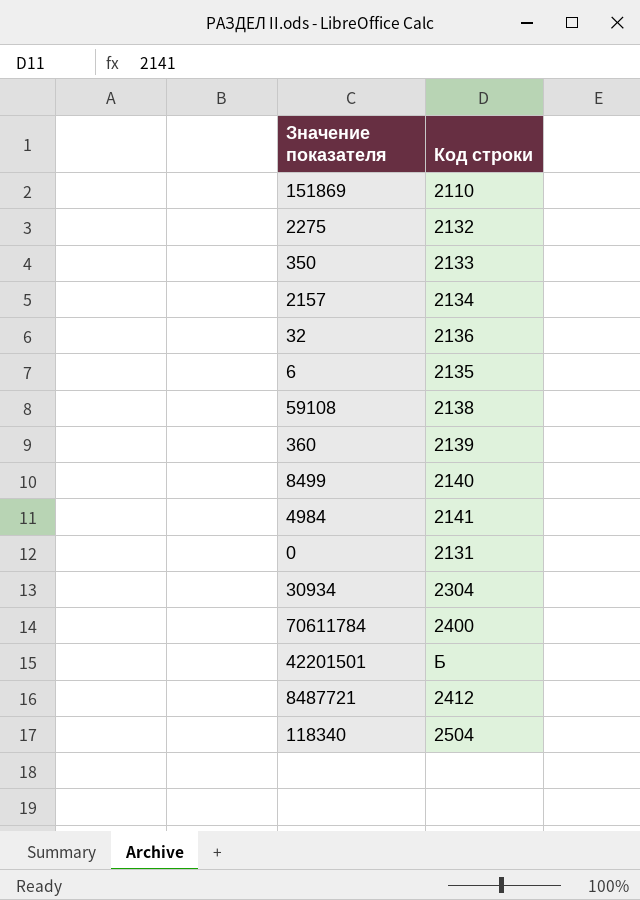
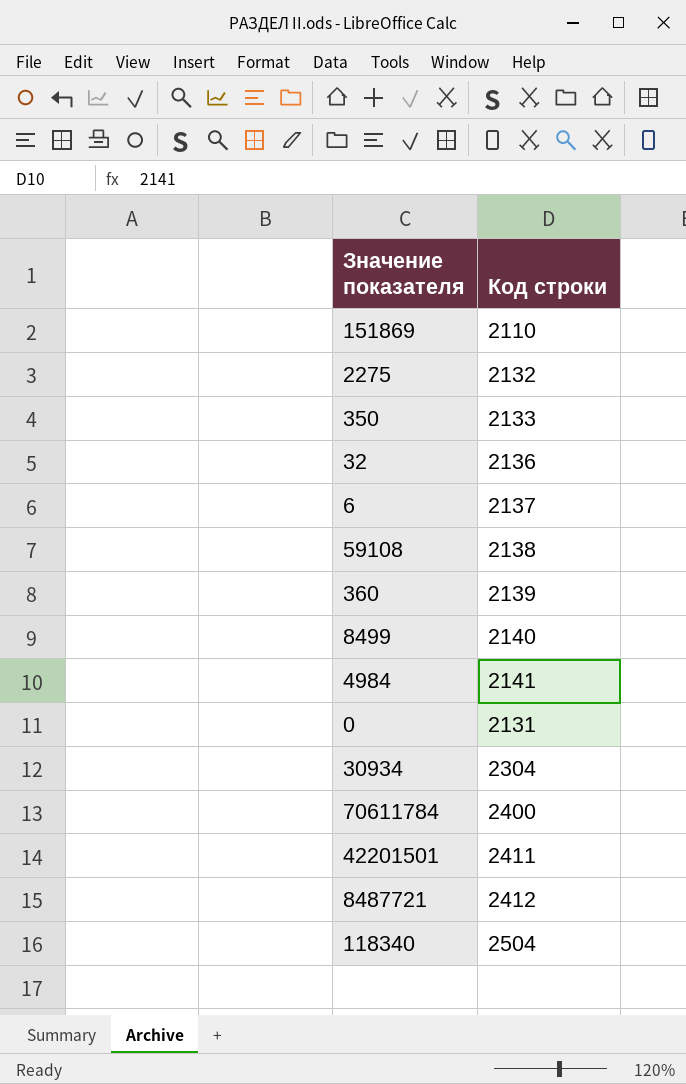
row 2157: 2134 -> none
6 | Код строки: 2135 -> 2137
42201501 | Код строки: Б -> 2411

